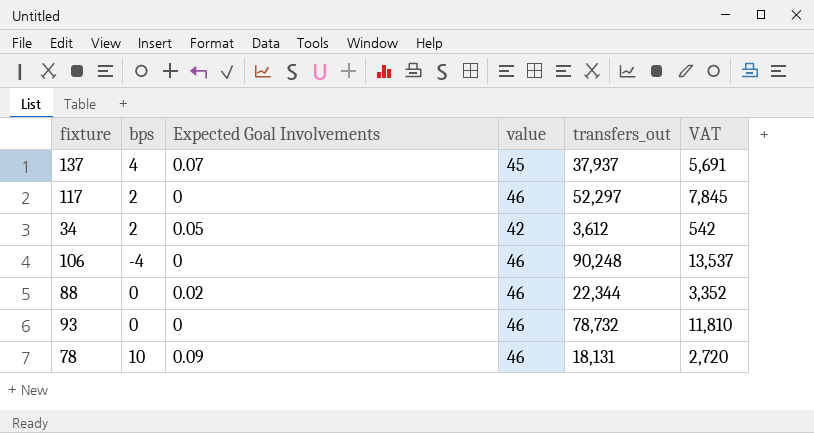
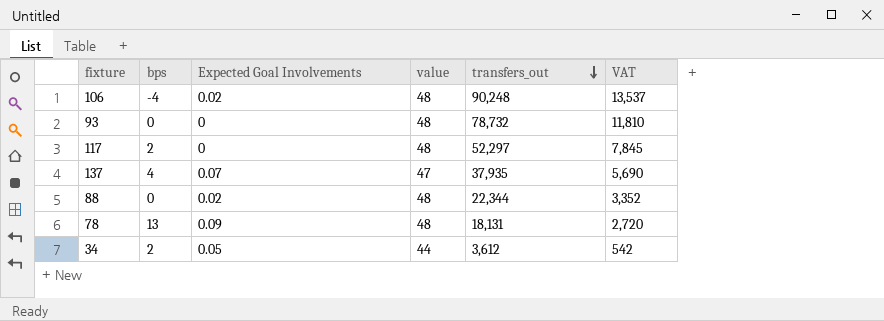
row order: none -> transfers_out descending
106 | Expected Goal Involvements: 0 -> 0.02
106 | value: 46 -> 48
93 | value: 46 -> 48
117 | value: 46 -> 48
137 | value: 45 -> 47
137 | transfers_out: 37,937 -> 37,935
137 | VAT: 5,691 -> 5,690
88 | value: 46 -> 48
78 | bps: 10 -> 13
78 | value: 46 -> 48
34 | value: 42 -> 44

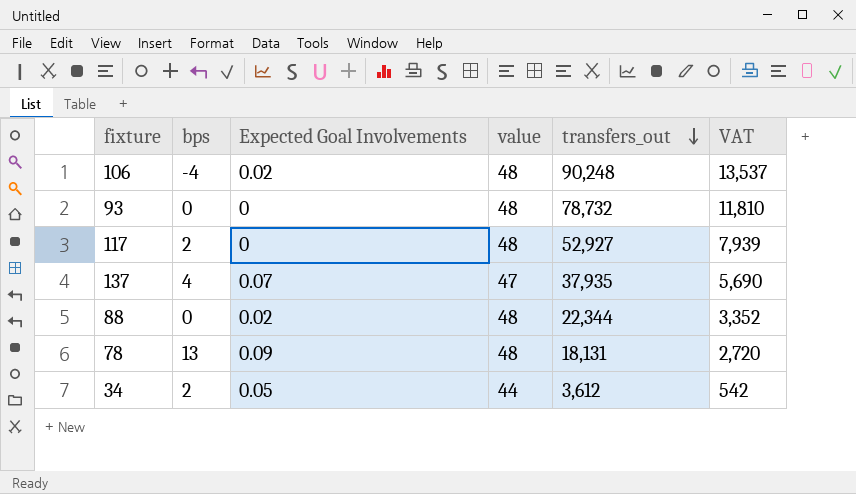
117 | transfers_out: 52,297 -> 52,927
117 | VAT: 7,845 -> 7,939

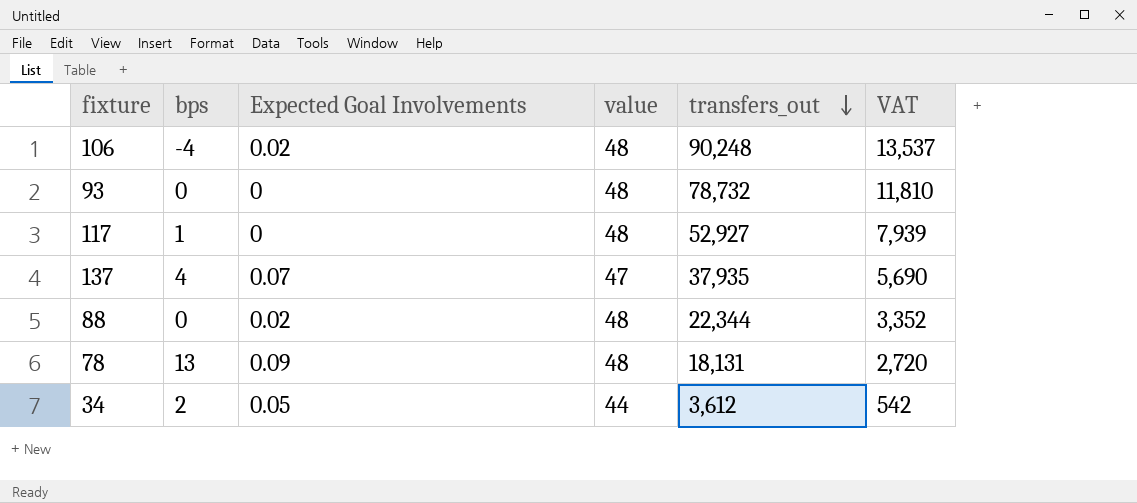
117 | bps: 2 -> 1

